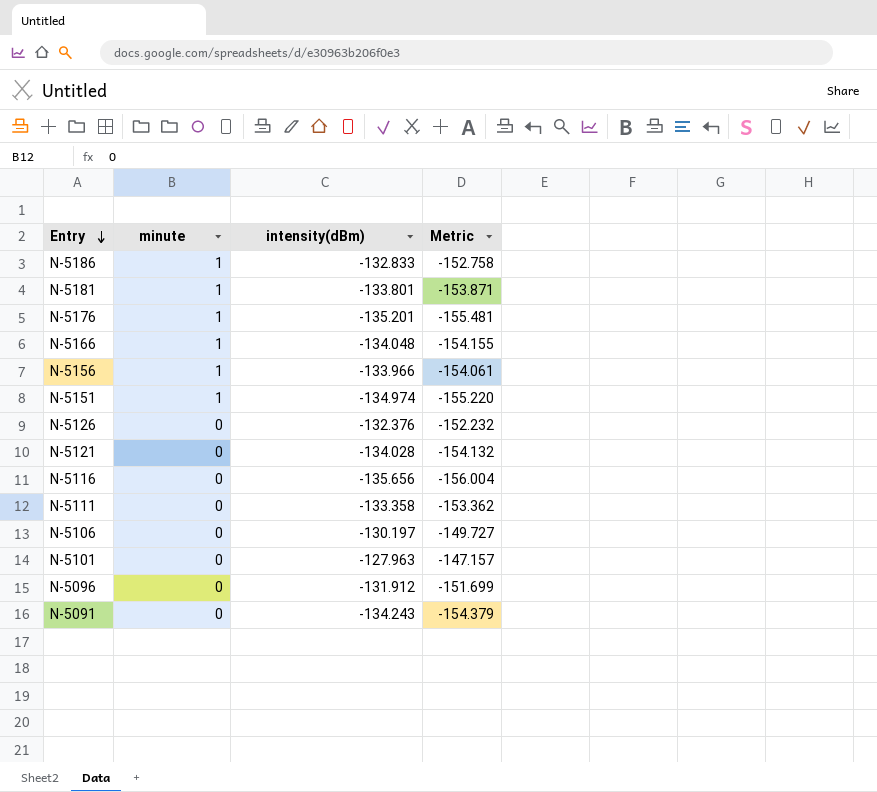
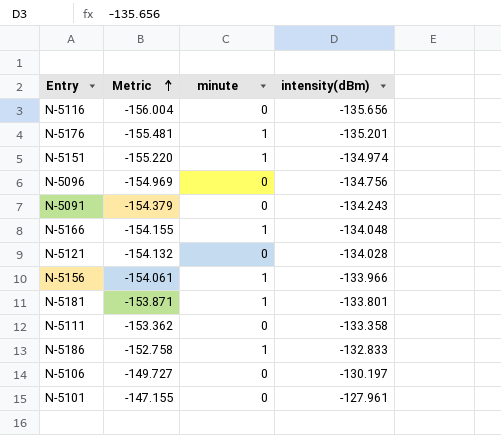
row order: Entry descending -> Metric ascending
column Metric | position: 4 -> 2
row N-5126: 0 | -132.376 | -152.232 -> none
N-5096 | Metric: -151.699 -> -154.969
N-5096 | intensity(dBm): -131.912 -> -134.756
N-5101 | Metric: -147.157 -> -147.155
N-5101 | intensity(dBm): -127.963 -> -127.961

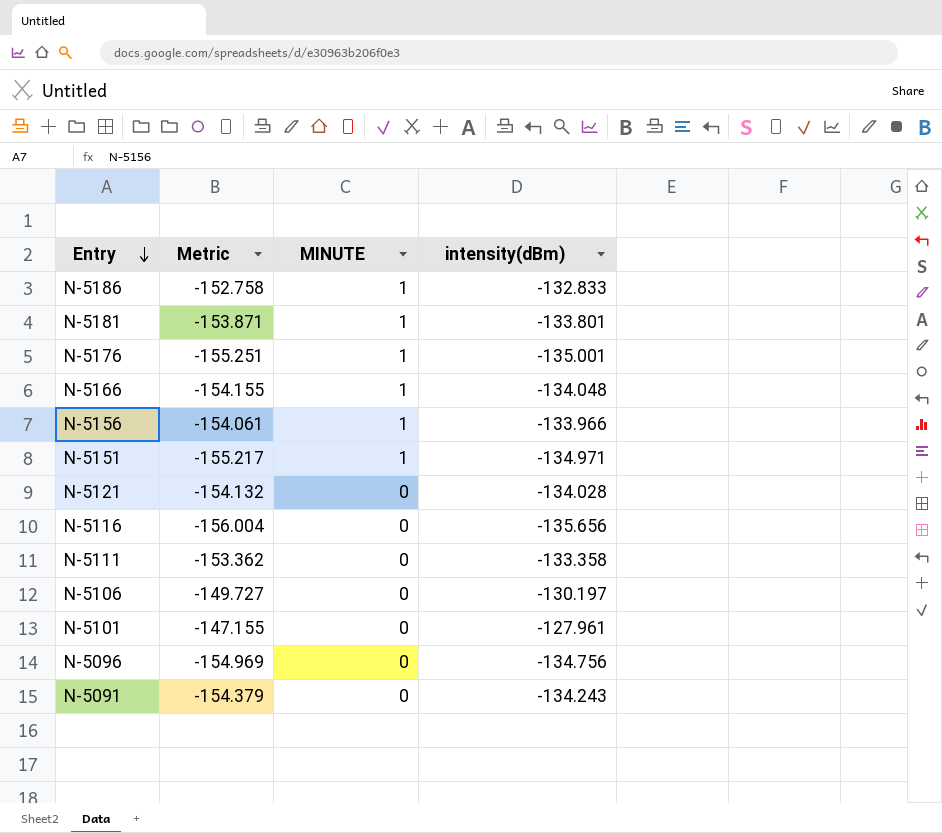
row order: Metric ascending -> Entry descending
column name: minute -> MINUTE
N-5176 | Metric: -155.481 -> -155.251
N-5176 | intensity(dBm): -135.201 -> -135.001
N-5151 | Metric: -155.220 -> -155.217
N-5151 | intensity(dBm): -134.974 -> -134.971

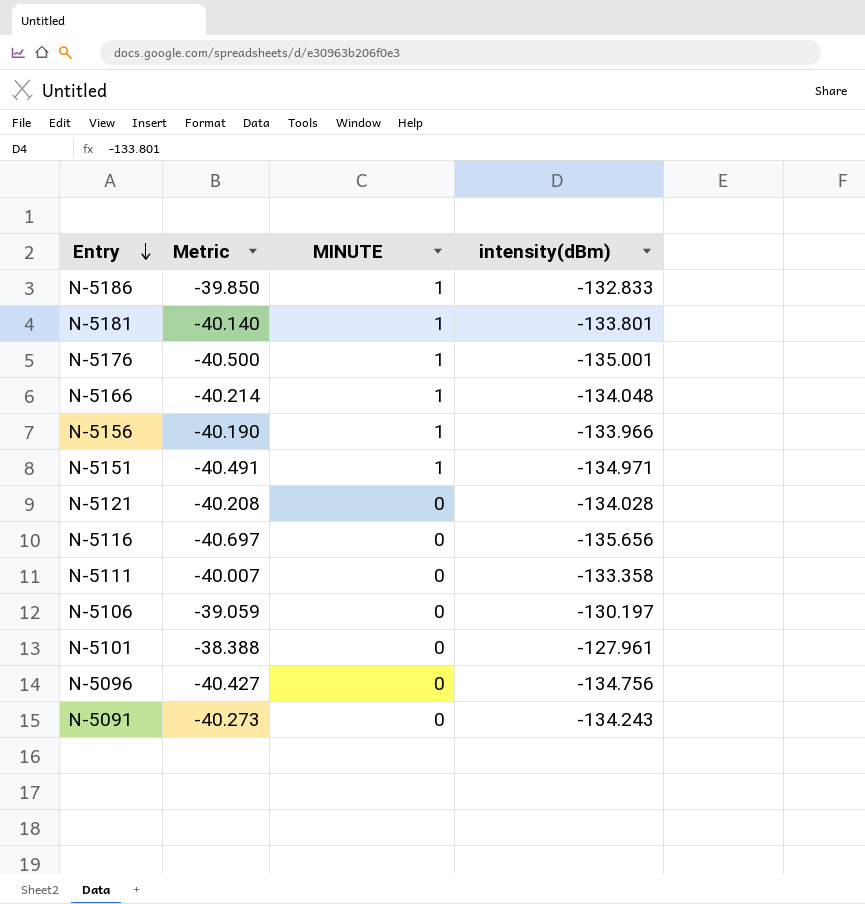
column Metric | formula: [intensity(dBm)] * 1.15 -> [intensity(dBm)] * 0.3

